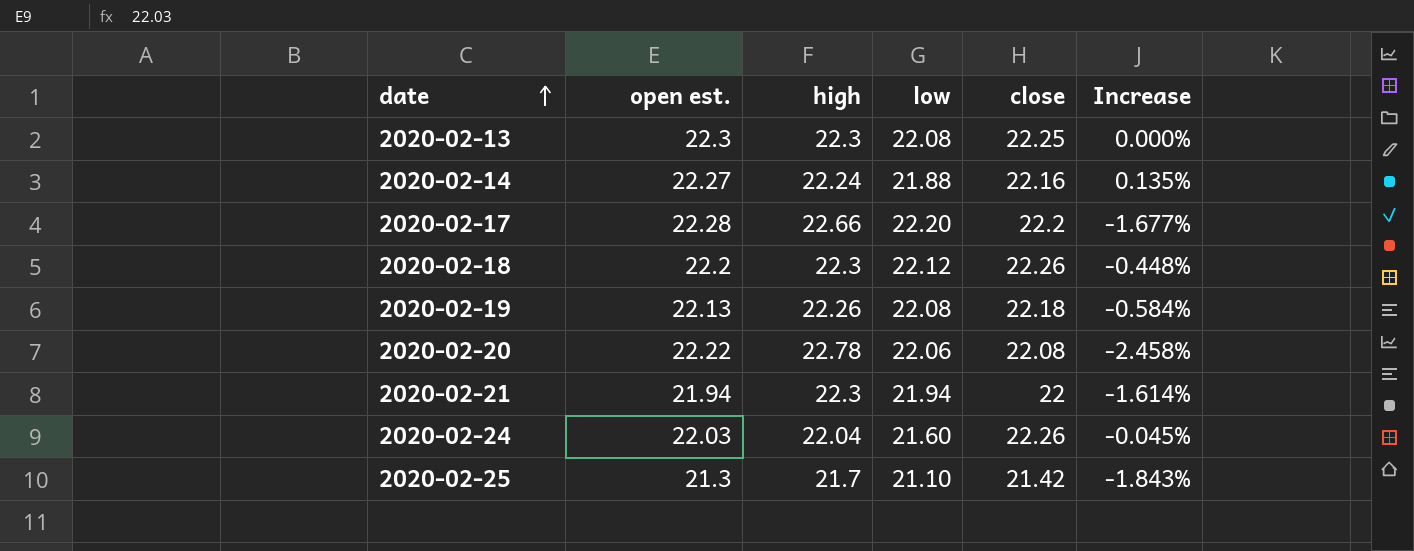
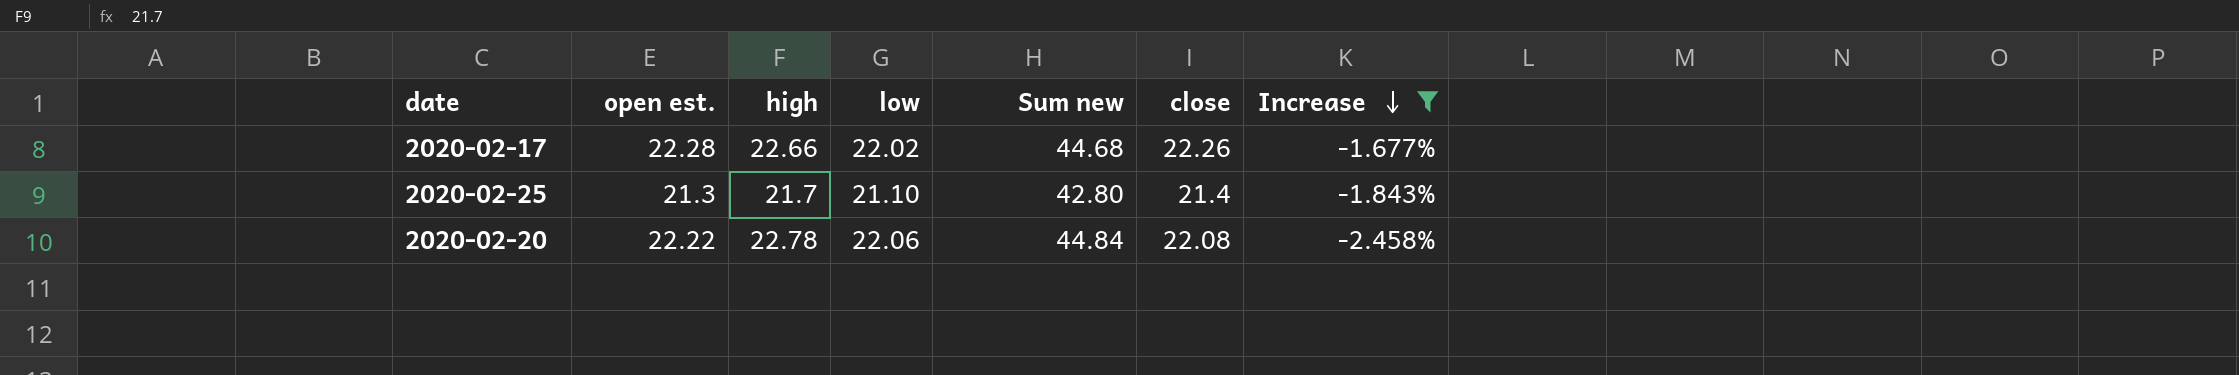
filter: none -> Increase <= -1.677%
row order: date ascending -> Increase descending
column Sum new | formula: none -> [high] + [low]
2020-02-17 | low: 22.20 -> 22.02
2020-02-17 | close: 22.2 -> 22.26
2020-02-25 | close: 21.42 -> 21.4

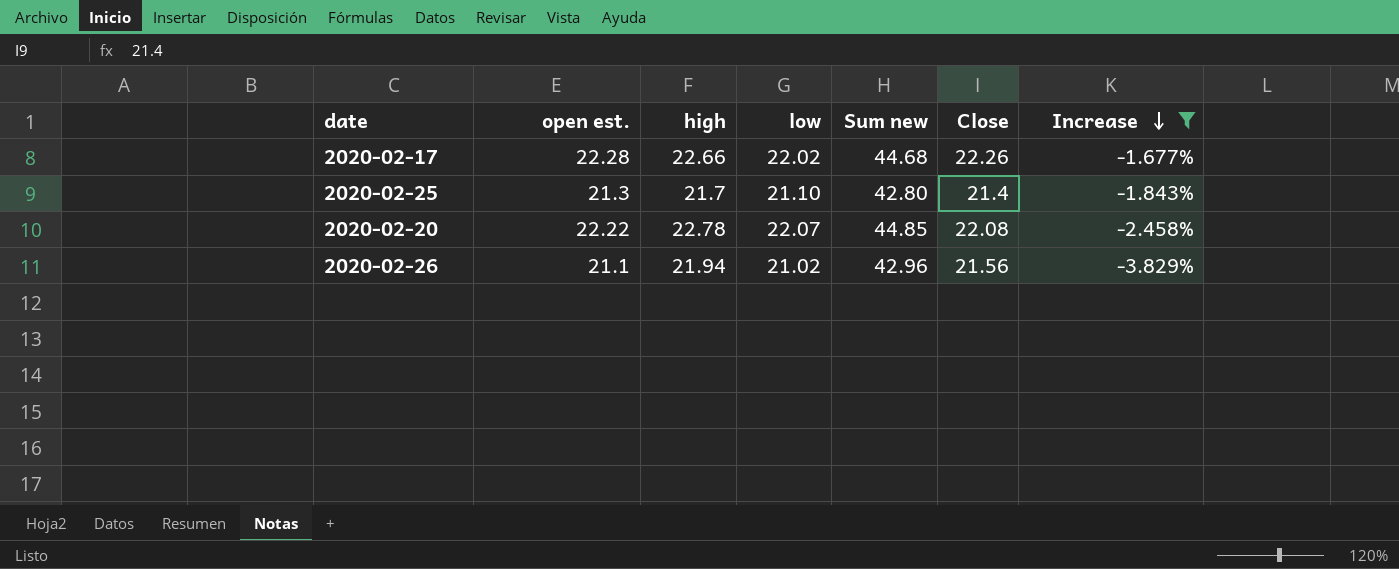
column name: close -> Close
2020-02-20 | low: 22.06 -> 22.07
2020-02-20 | Sum new: 44.84 -> 44.85
row 2020-02-26: none -> 21.1 | 21.94 | 21.02 | 42.96 | 21.56 | -3.829%

